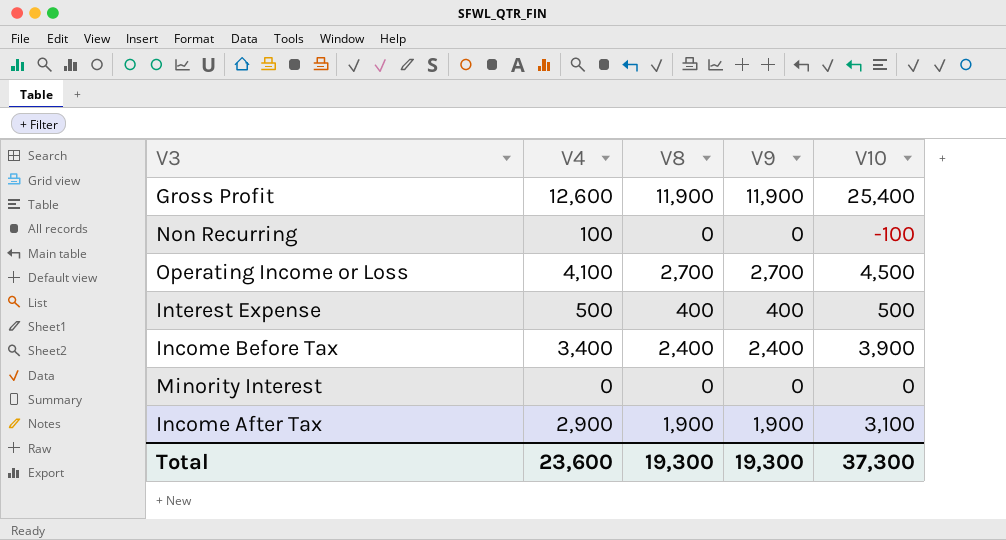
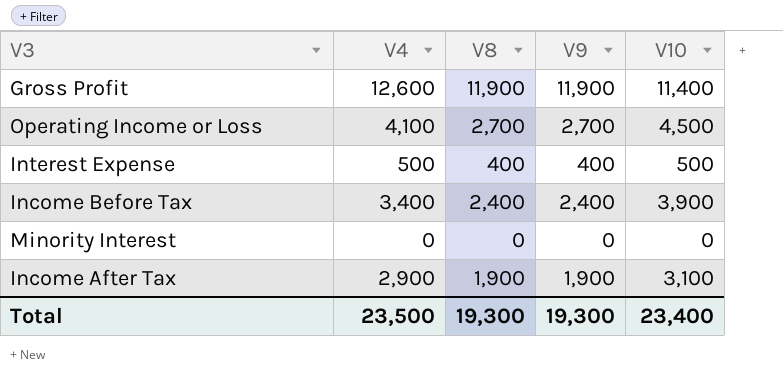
row Non Recurring: 100 | 0 | 0 | -100 -> none
Gross Profit | V10: 25,400 -> 11,400
Total | V4: 23,600 -> 23,500
Total | V10: 37,300 -> 23,400

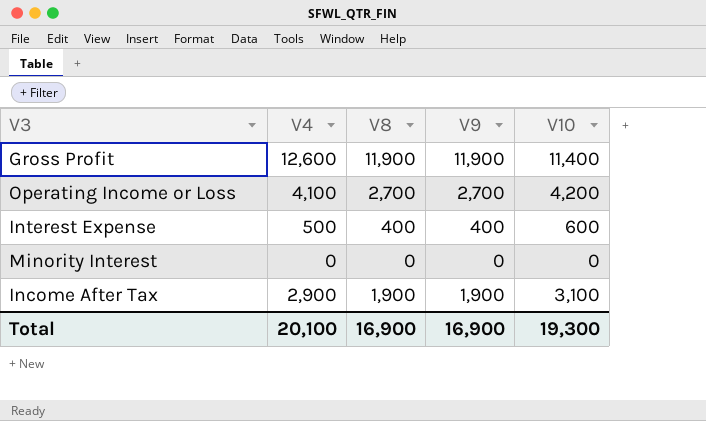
row Income Before Tax: 3,400 | 2,400 | 2,400 | 3,900 -> none
Operating Income or Loss | V10: 4,500 -> 4,200
Interest Expense | V10: 500 -> 600
Total | V4: 23,500 -> 20,100
Total | V8: 19,300 -> 16,900
Total | V9: 19,300 -> 16,900
Total | V10: 23,400 -> 19,300

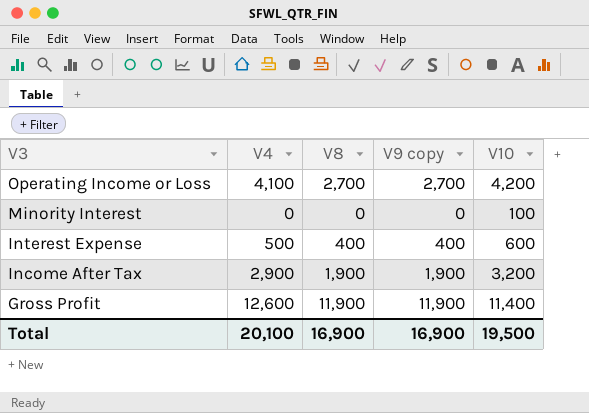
row order: none -> V3 descending
column name: V9 -> V9 copy
Minority Interest | V10: 0 -> 100
Income After Tax | V10: 3,100 -> 3,200
Total | V10: 19,300 -> 19,500

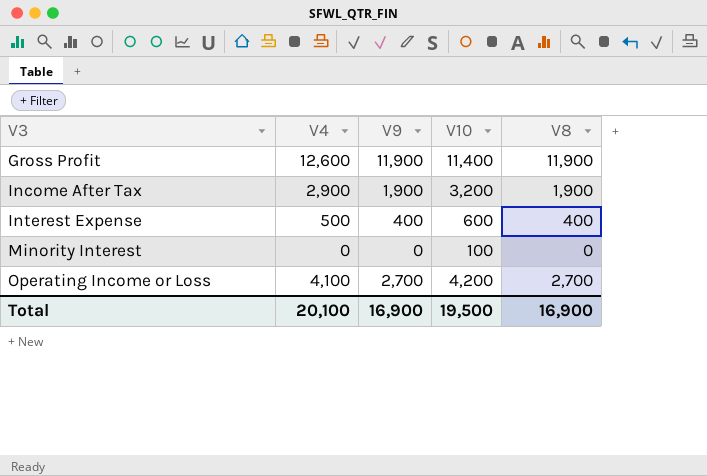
row order: V3 descending -> V3 ascending
column name: V9 copy -> V9
column V8 | position: 3 -> 5

